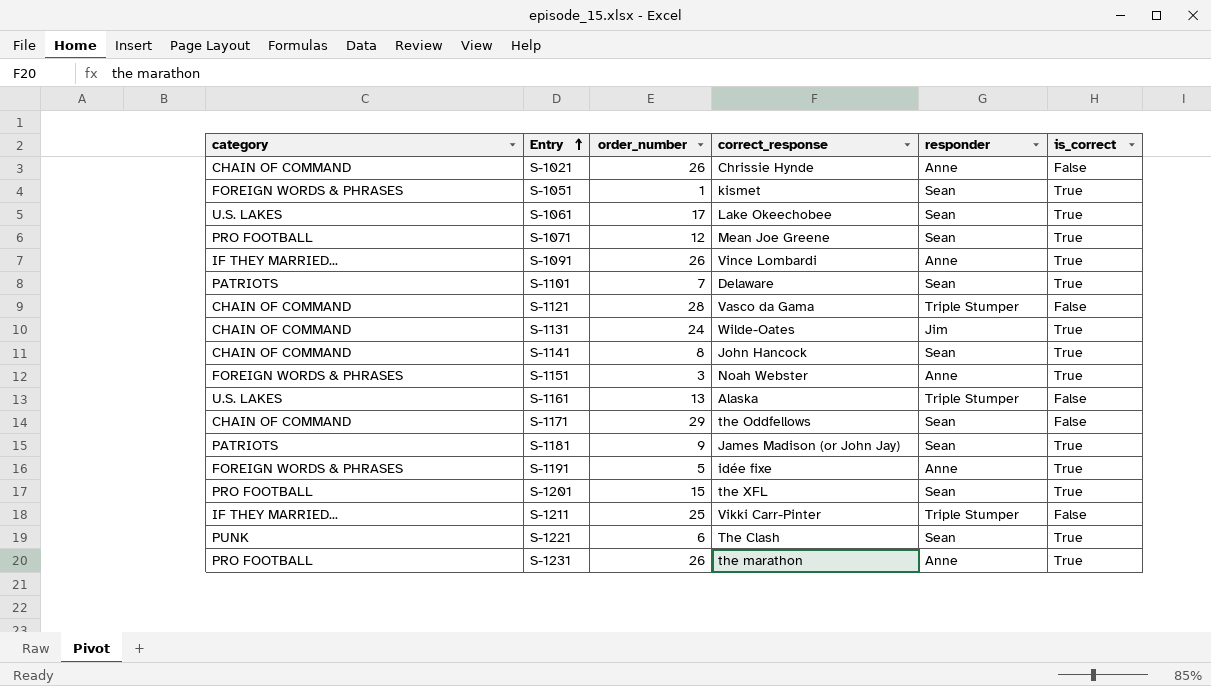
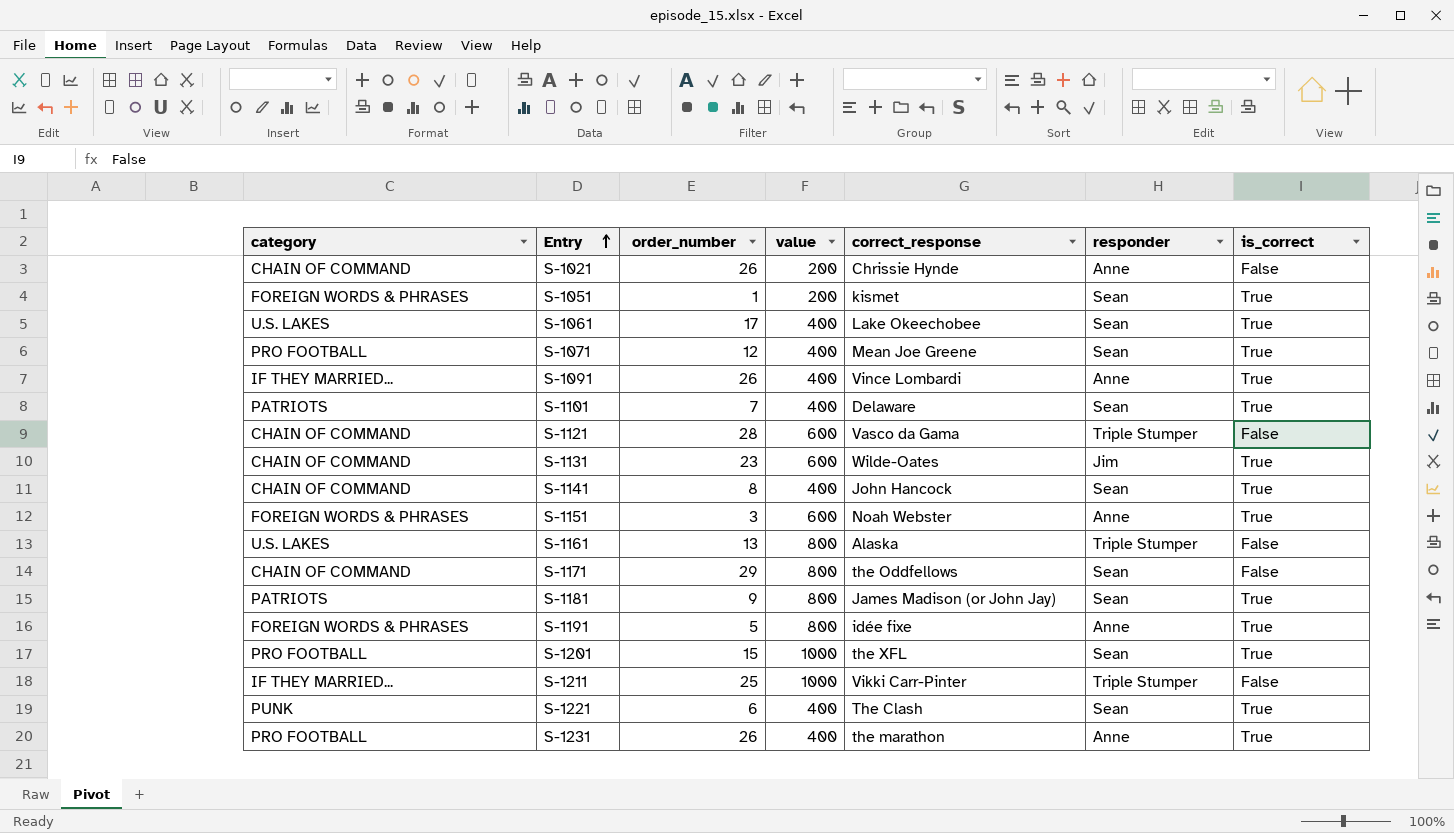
column value | position: none -> 4
S-1131 | order_number: 24 -> 23

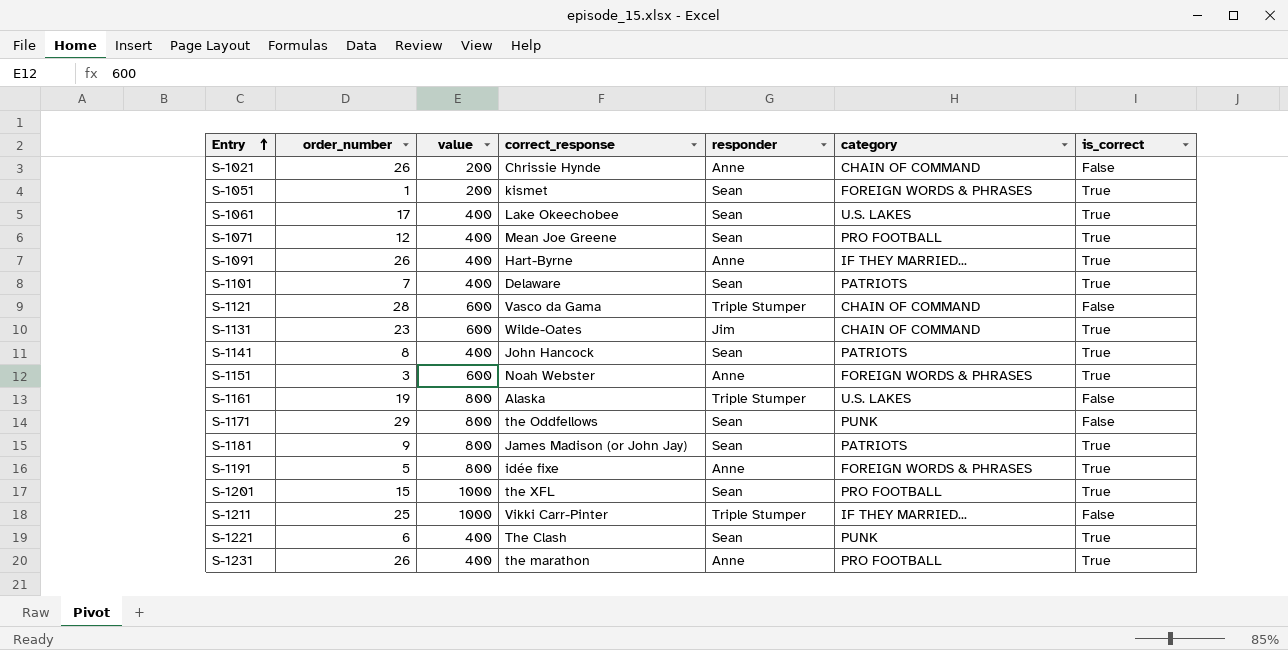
column category | position: 1 -> 6
S-1091 | correct_response: Vince Lombardi -> Hart-Byrne
S-1141 | category: CHAIN OF COMMAND -> PATRIOTS
S-1161 | order_number: 13 -> 19
S-1171 | category: CHAIN OF COMMAND -> PUNK

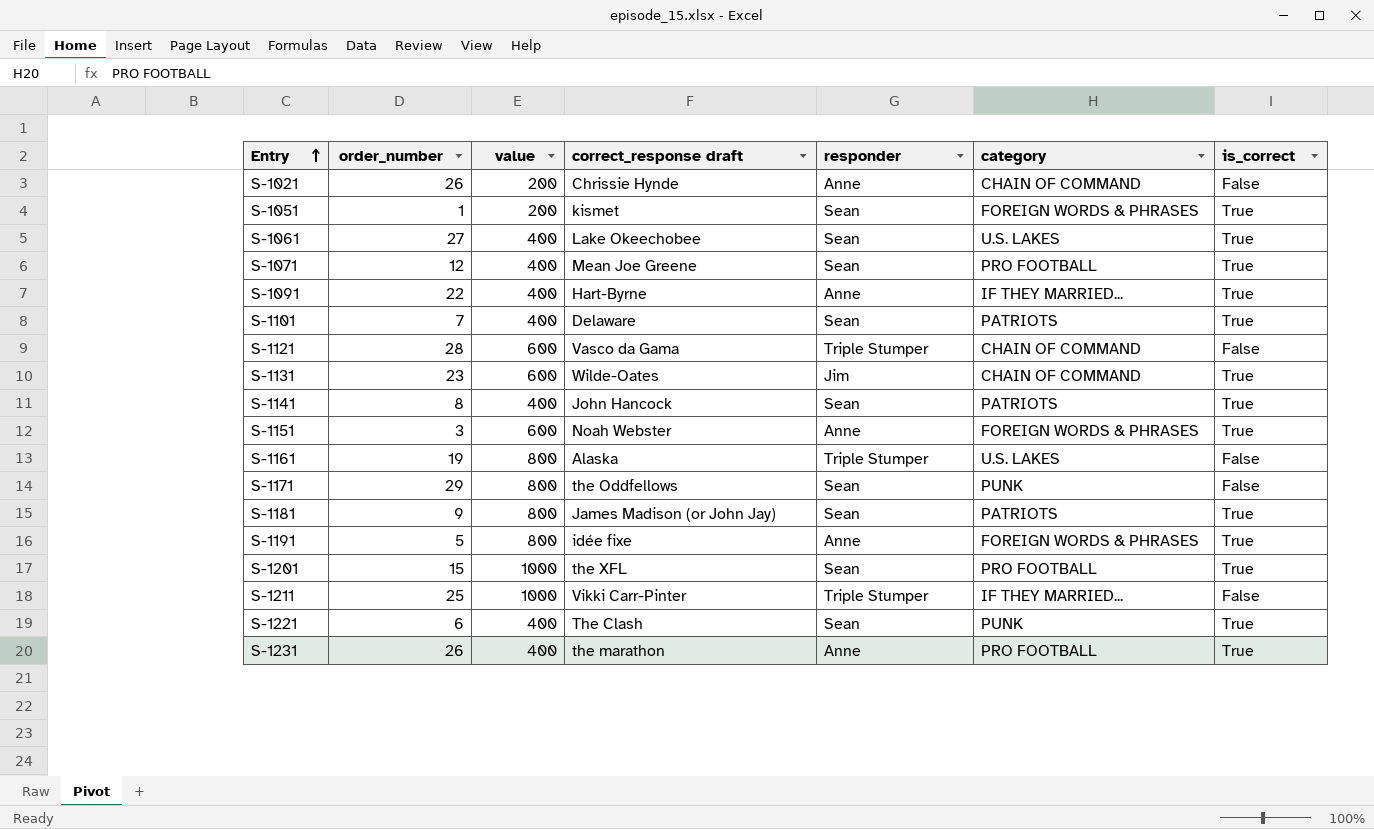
column name: correct_response -> correct_response draft
S-1061 | order_number: 17 -> 27
S-1091 | order_number: 26 -> 22

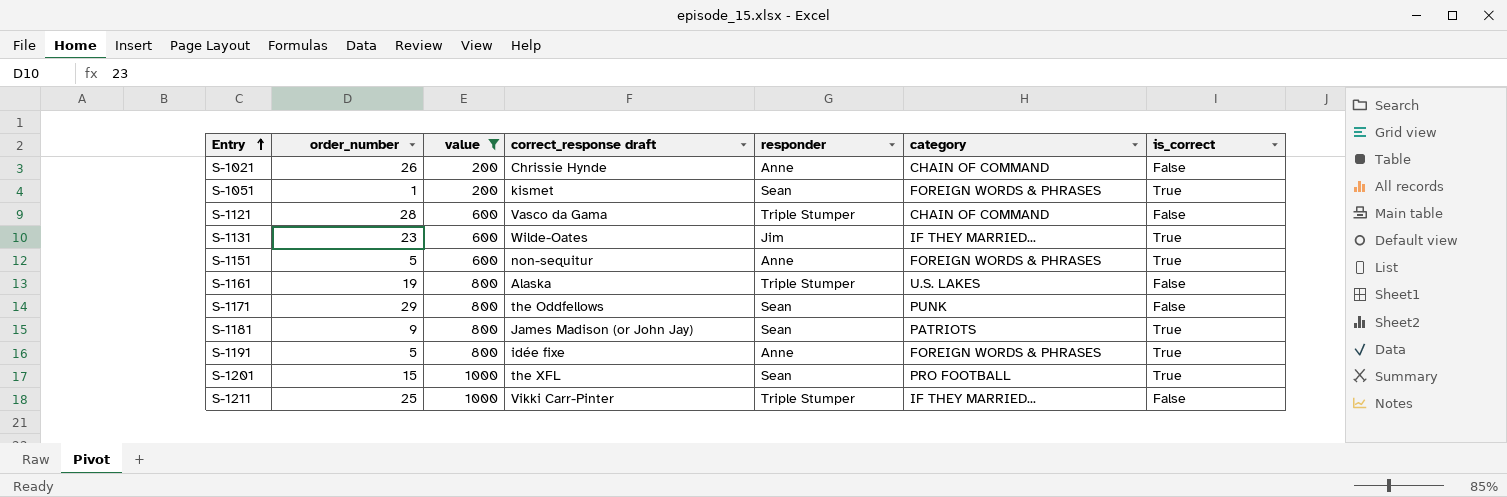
filter: none -> value != 400
S-1131 | category: CHAIN OF COMMAND -> IF THEY MARRIED...
S-1151 | order_number: 3 -> 5
S-1151 | correct_response draft: Noah Webster -> non-sequitur

